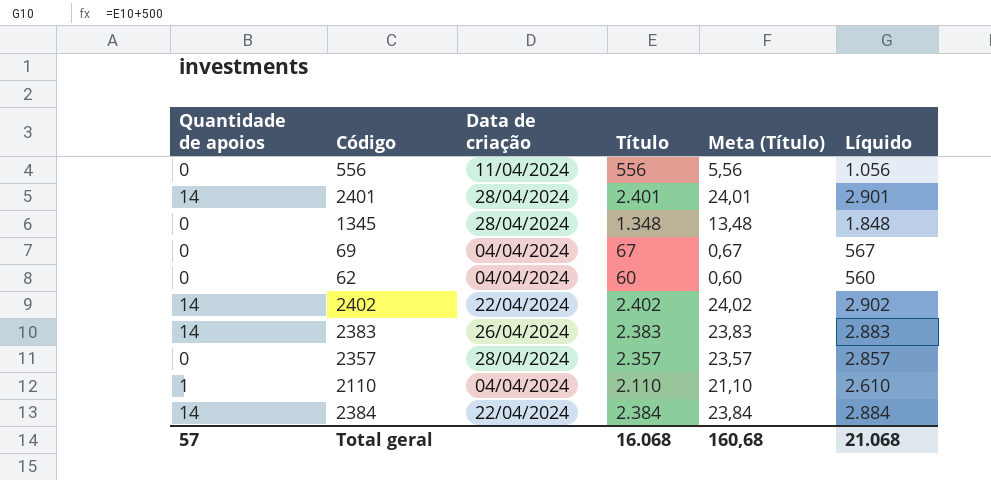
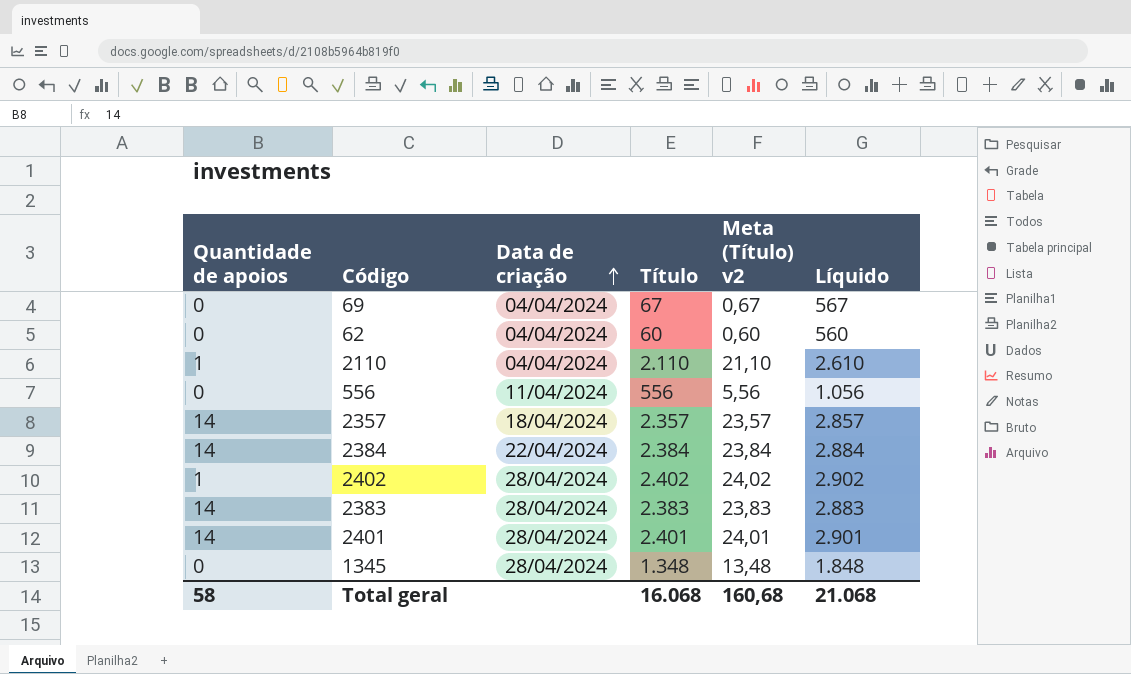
row order: none -> Data de criação ascending
column name: Meta (Título) -> Meta (Título) v2
2357 | Quantidade de apoios: 0 -> 14
2357 | Data de criação: 28/04/2024 -> 18/04/2024
2402 | Quantidade de apoios: 14 -> 1
2402 | Data de criação: 22/04/2024 -> 28/04/2024
2383 | Data de criação: 26/04/2024 -> 28/04/2024
Total geral | Quantidade de apoios: 57 -> 58

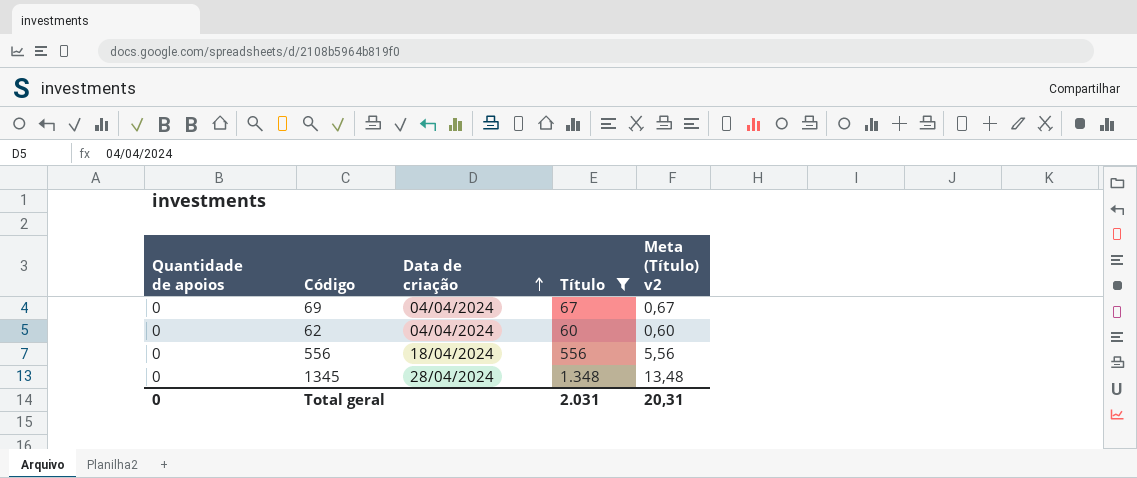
filter: none -> Título <= 1.348
column Líquido | formula: [Título] + 500 -> none
556 | Data de criação: 11/04/2024 -> 18/04/2024
Total geral | Quantidade de apoios: 58 -> 0
Total geral | Título: 16.068 -> 2.031
Total geral | Meta (Título) v2: 160,68 -> 20,31

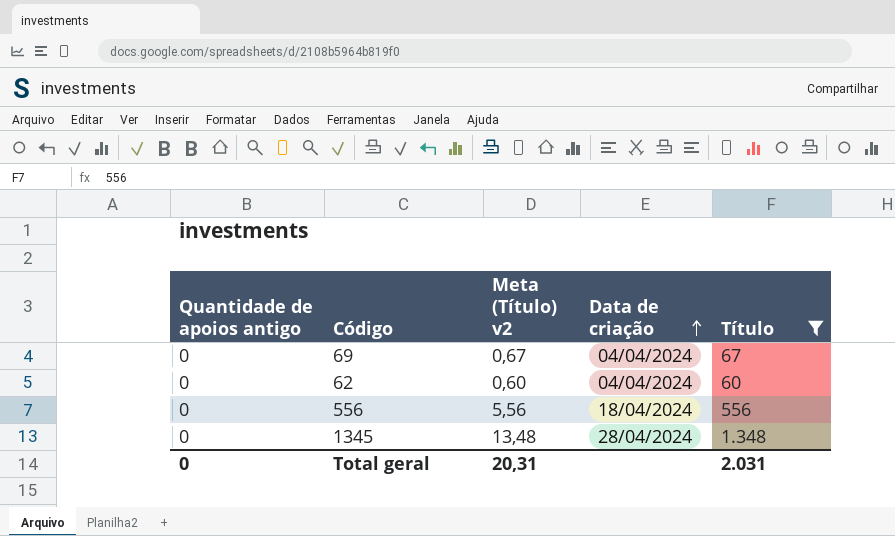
column name: Quantidade de apoios -> Quantidade de apoios antigo
column Meta (Título) v2 | position: 5 -> 3

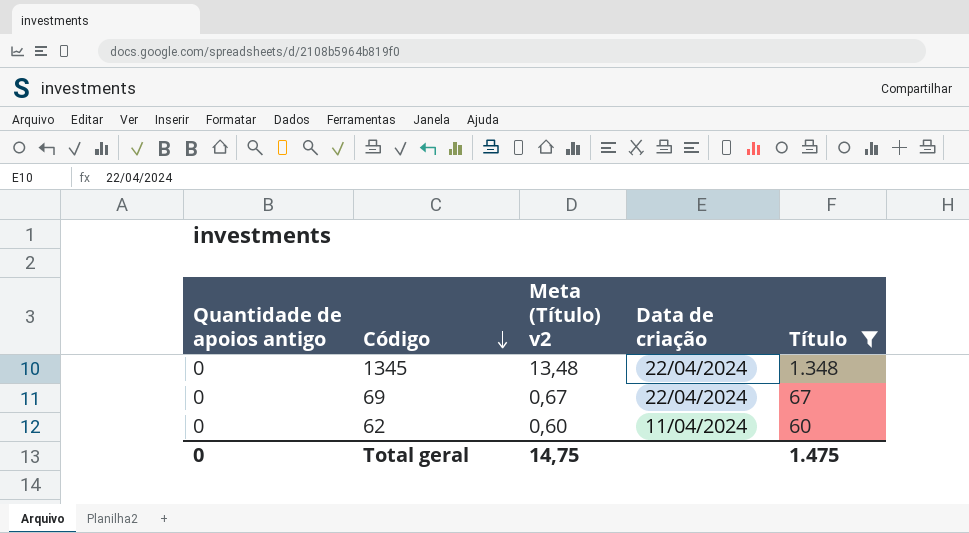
row order: Data de criação ascending -> Código descending
row 556: 0 | 5,56 | 18/04/2024 | 556 -> none
1345 | Data de criação: 28/04/2024 -> 22/04/2024
69 | Data de criação: 04/04/2024 -> 22/04/2024
62 | Data de criação: 04/04/2024 -> 11/04/2024
Total geral | Meta (Título) v2: 20,31 -> 14,75
Total geral | Título: 2.031 -> 1.475

